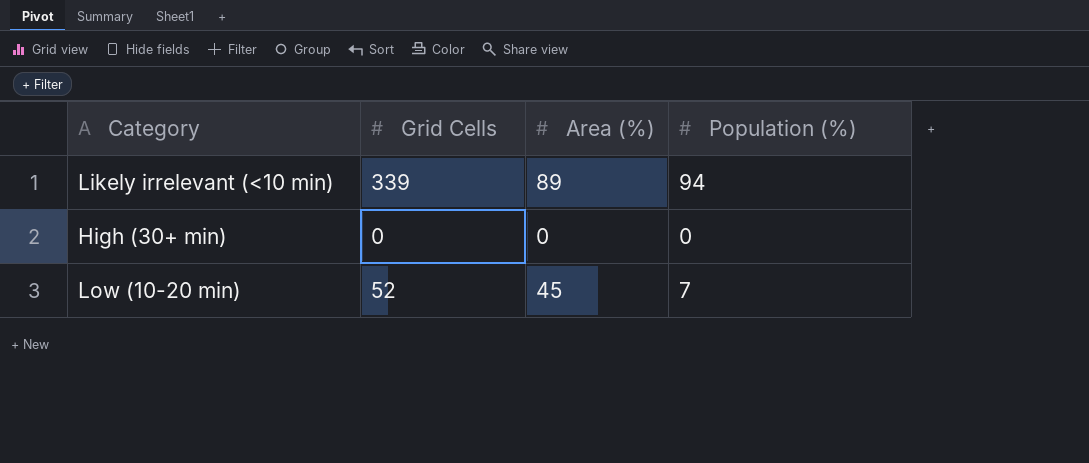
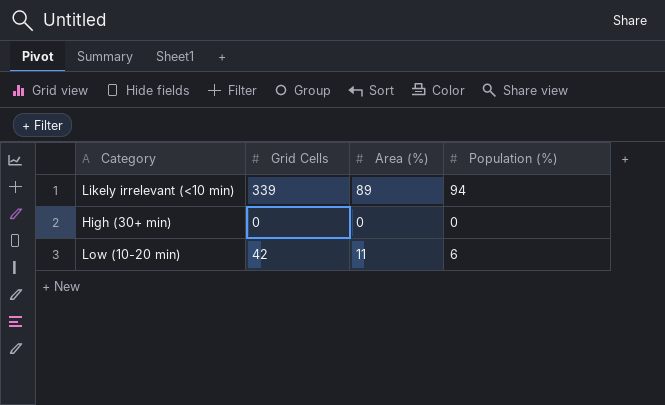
Low (10-20 min) | Grid Cells: 52 -> 42
Low (10-20 min) | Area (%): 45 -> 11
Low (10-20 min) | Population (%): 7 -> 6

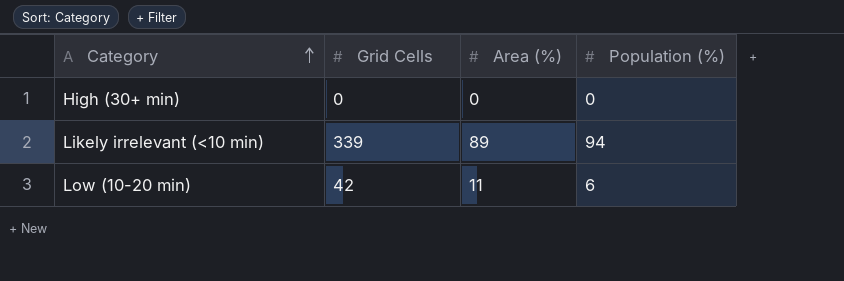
row order: none -> Category ascending

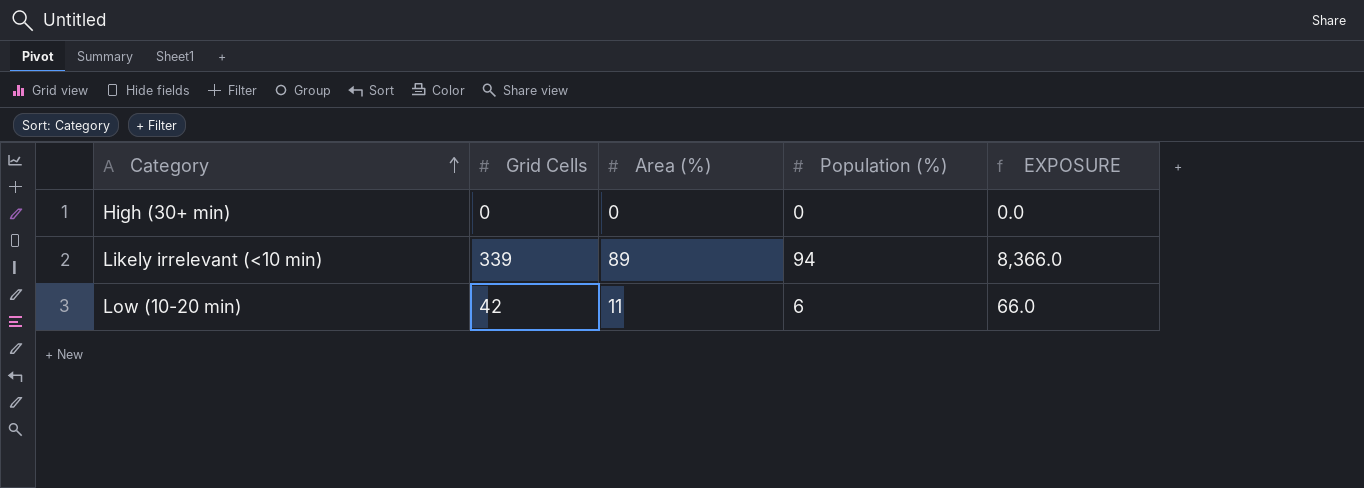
column EXPOSURE | formula: none -> [Area (%)] * [Population (%)]

